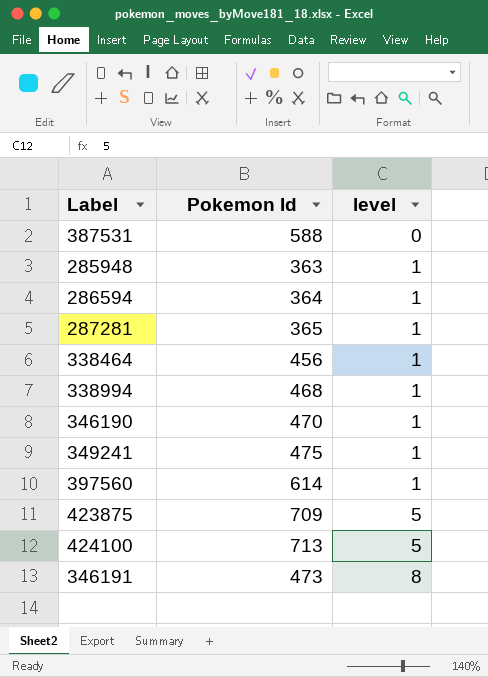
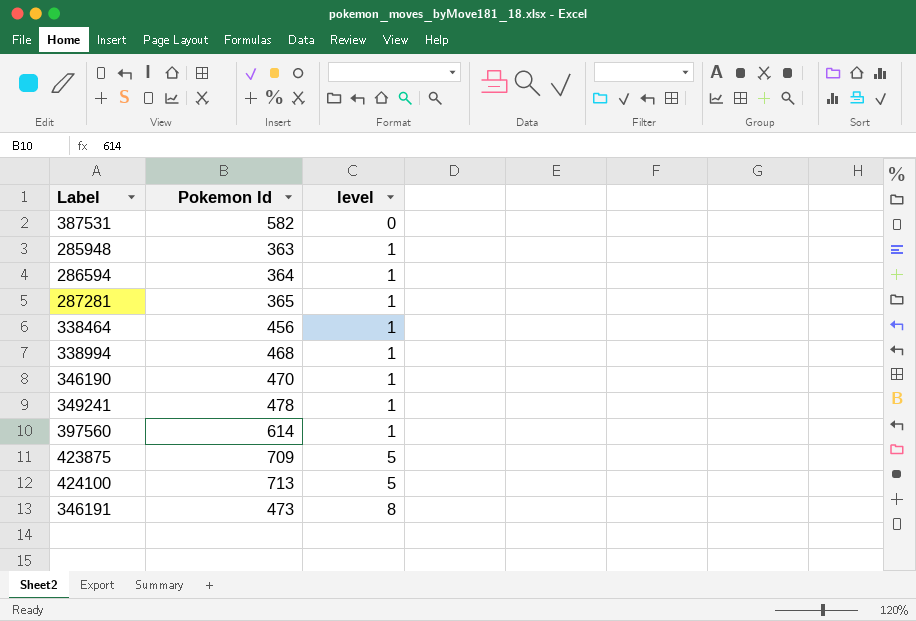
387531 | Pokemon Id: 588 -> 582
349241 | Pokemon Id: 475 -> 478

